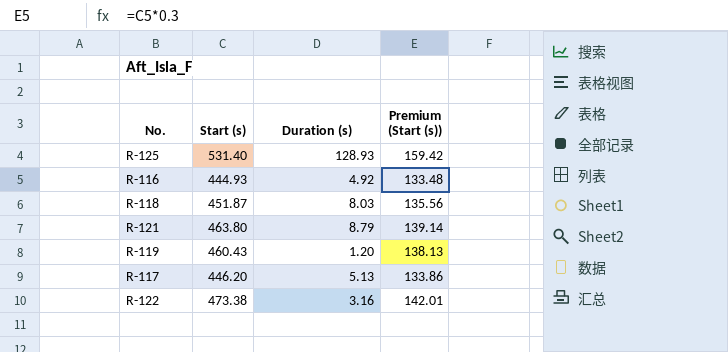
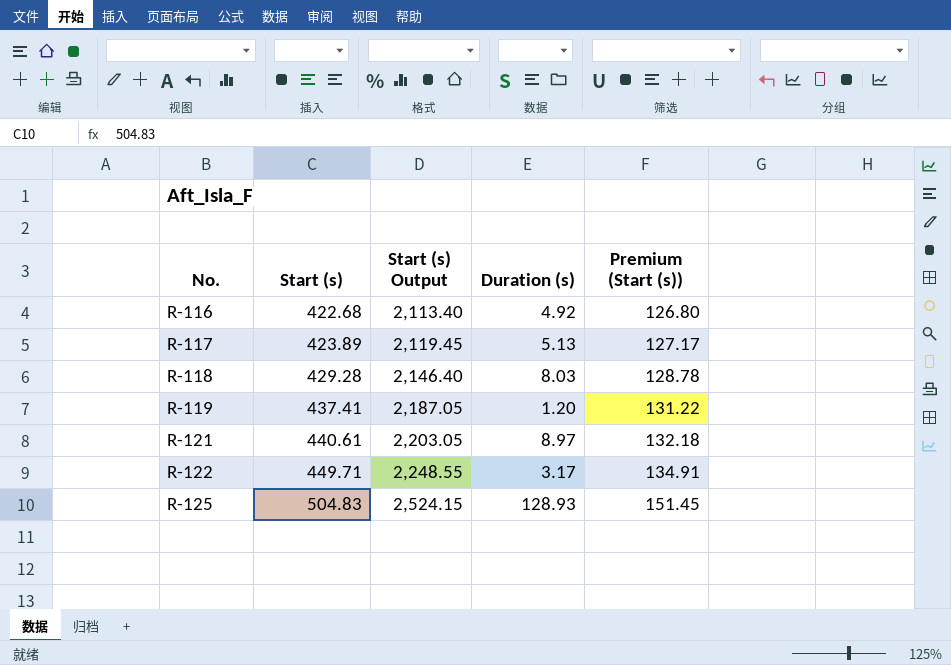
row order: none -> No. ascending
column Start (s) Output | formula: none -> [Start (s)] * 5
R-116 | Start (s): 444.93 -> 422.68
R-116 | Premium (Start (s)): 133.48 -> 126.80
R-117 | Start (s): 446.20 -> 423.89
R-117 | Premium (Start (s)): 133.86 -> 127.17
R-118 | Start (s): 451.87 -> 429.28
R-118 | Premium (Start (s)): 135.56 -> 128.78
R-119 | Start (s): 460.43 -> 437.41
R-119 | Premium (Start (s)): 138.13 -> 131.22
R-121 | Start (s): 463.80 -> 440.61
R-121 | Duration (s): 8.79 -> 8.97
R-121 | Premium (Start (s)): 139.14 -> 132.18
R-122 | Start (s): 473.38 -> 449.71
R-122 | Duration (s): 3.16 -> 3.17
R-122 | Premium (Start (s)): 142.01 -> 134.91
R-125 | Start (s): 531.40 -> 504.83
R-125 | Premium (Start (s)): 159.42 -> 151.45

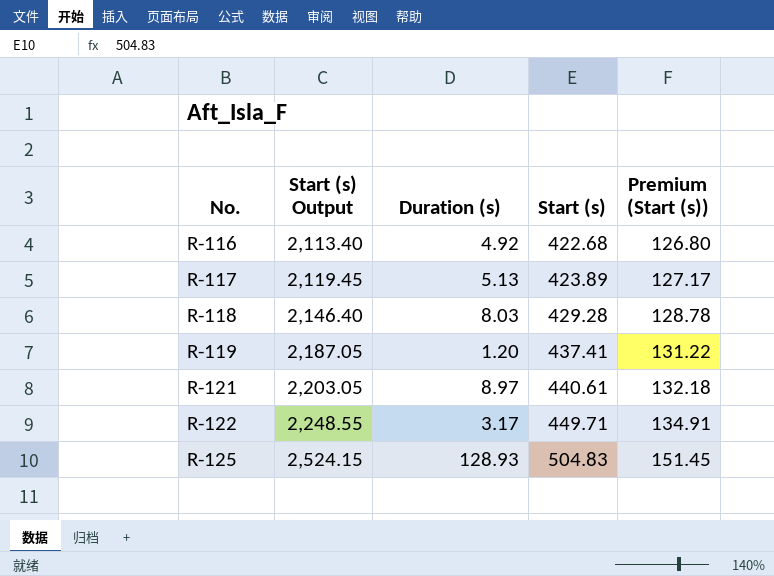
column Start (s) | position: 2 -> 4

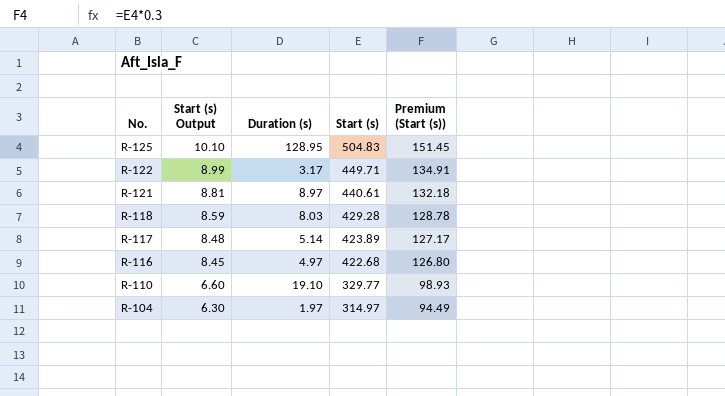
row order: No. ascending -> No. descending
column Start (s) Output | formula: [Start (s)] * 5 -> [Start (s)] * 0.02
row R-119: 2,187.05 | 1.20 | 437.41 | 131.22 -> none
R-125 | Duration (s): 128.93 -> 128.95
R-117 | Duration (s): 5.13 -> 5.14
R-116 | Duration (s): 4.92 -> 4.97
row R-110: none -> 6.60 | 19.10 | 329.77 | 98.93
row R-104: none -> 6.30 | 1.97 | 314.97 | 94.49

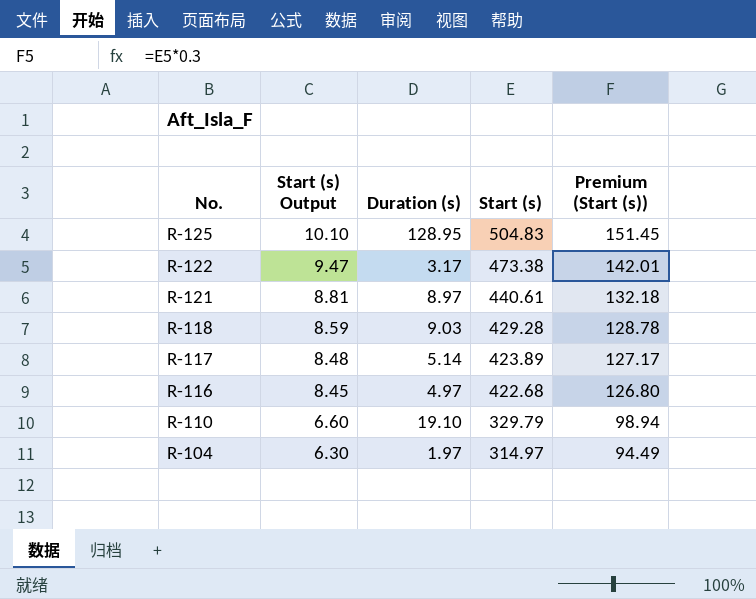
R-122 | Start (s) Output: 8.99 -> 9.47
R-122 | Start (s): 449.71 -> 473.38
R-122 | Premium (Start (s)): 134.91 -> 142.01
R-118 | Duration (s): 8.03 -> 9.03
R-110 | Start (s): 329.77 -> 329.79
R-110 | Premium (Start (s)): 98.93 -> 98.94

